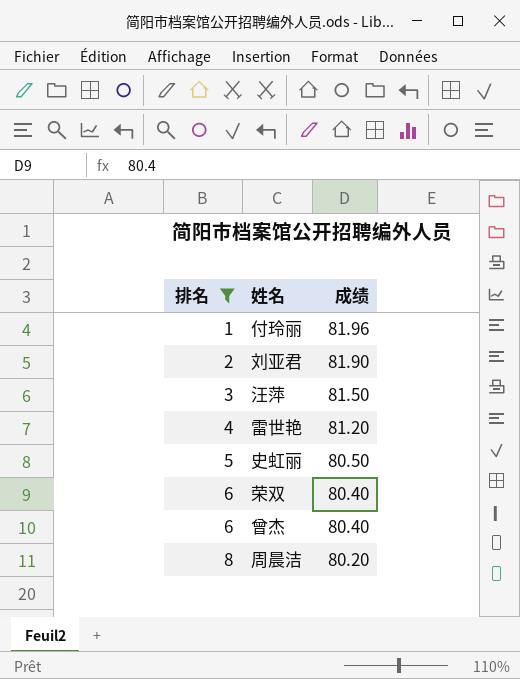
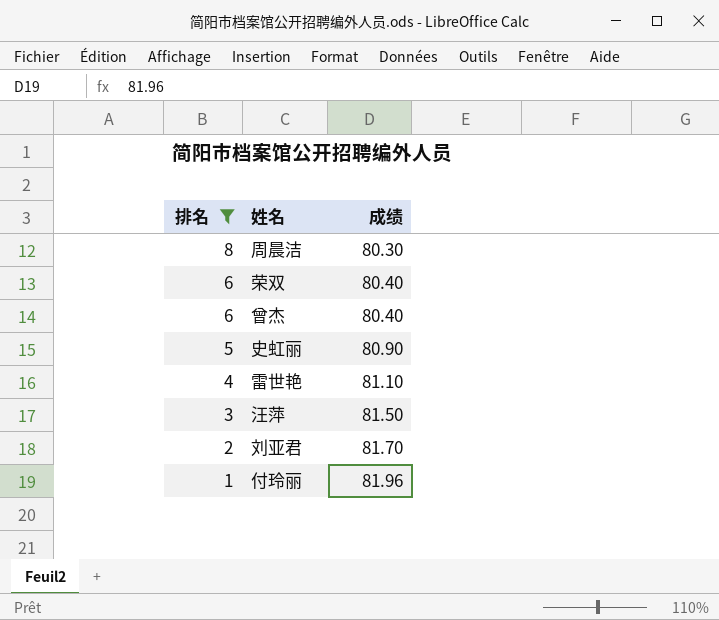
row order: 排名 ascending -> 排名 descending
周晨洁 | 成绩: 80.20 -> 80.30
史虹丽 | 成绩: 80.50 -> 80.90
雷世艳 | 成绩: 81.20 -> 81.10
刘亚君 | 成绩: 81.90 -> 81.70

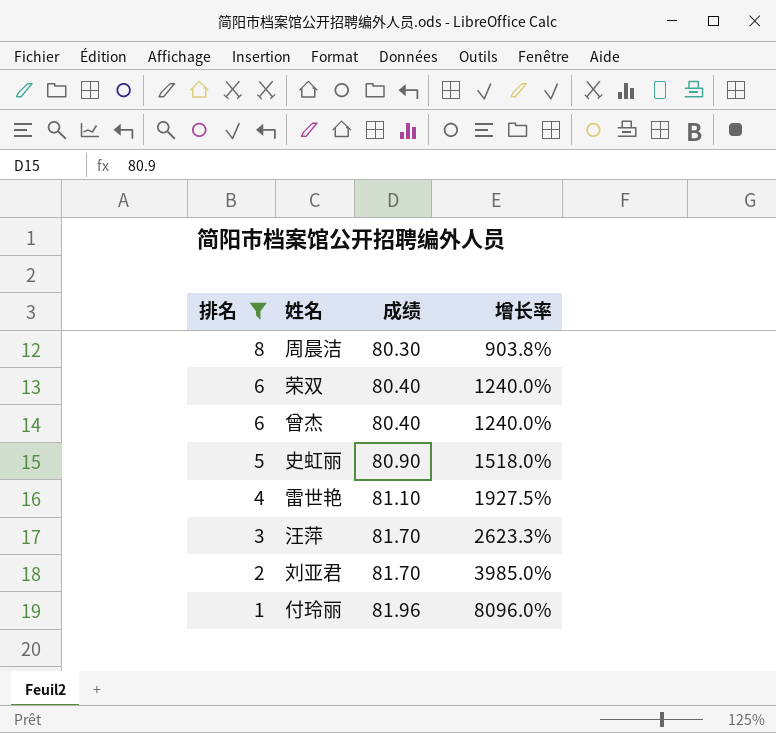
column 增长率 | formula: none -> ([成绩] - [排名]) / [排名]
汪萍 | 成绩: 81.50 -> 81.70

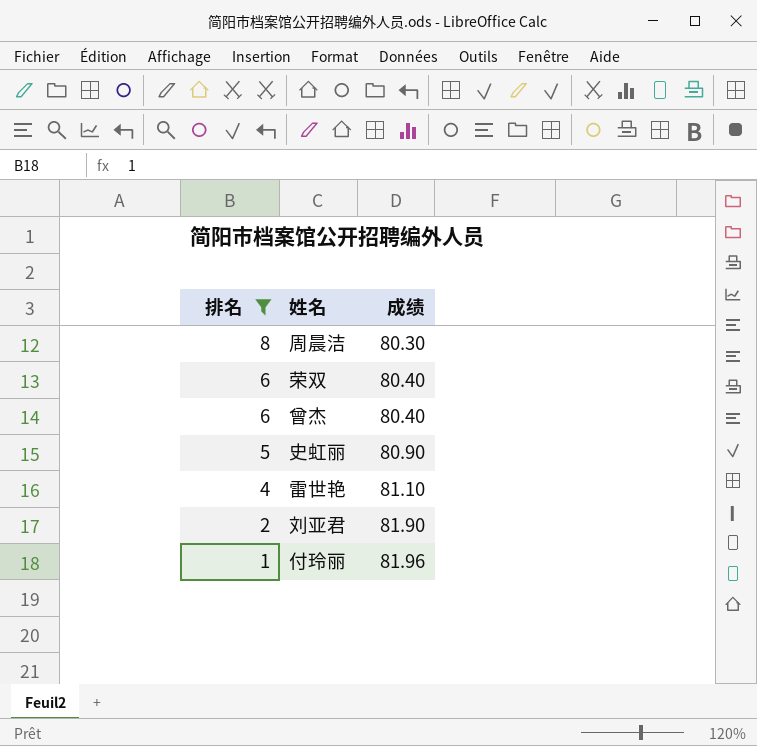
column 增长率 | formula: ([成绩] - [排名]) / [排名] -> none
row 汪萍: 3 | 81.70 | 2623.3% -> none
刘亚君 | 成绩: 81.70 -> 81.90

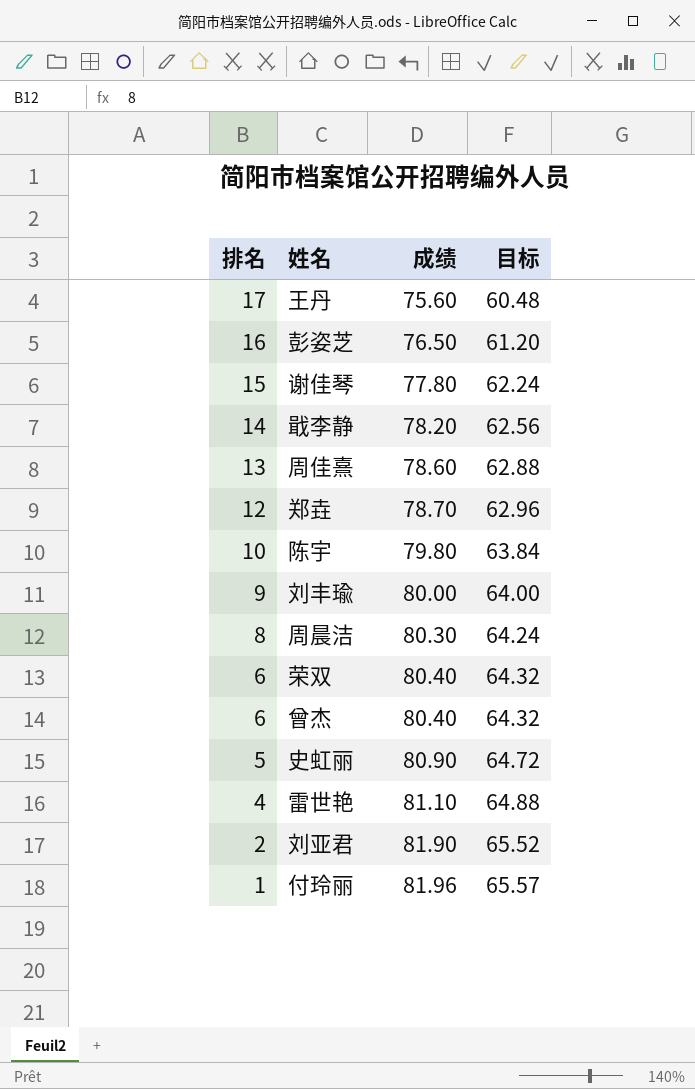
filter: 排名 <= 8 -> none
column 目标 | formula: none -> [成绩] * 0.8

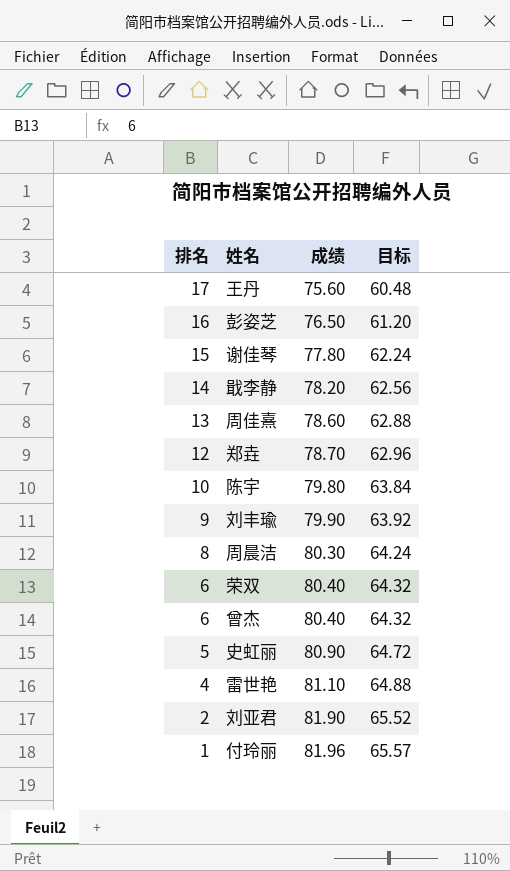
刘丰瑜 | 成绩: 80.00 -> 79.90
刘丰瑜 | 目标: 64.00 -> 63.92

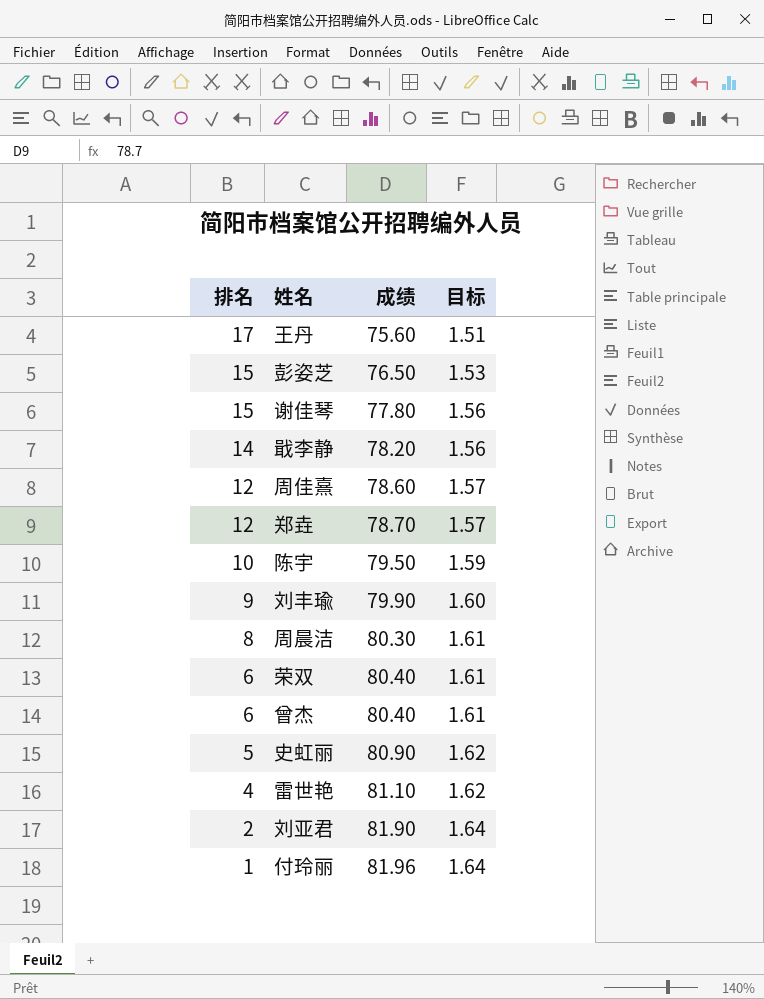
column 目标 | formula: [成绩] * 0.8 -> [成绩] * 0.02
彭姿芝 | 排名: 16 -> 15
周佳熹 | 排名: 13 -> 12
陈宇 | 成绩: 79.80 -> 79.50

